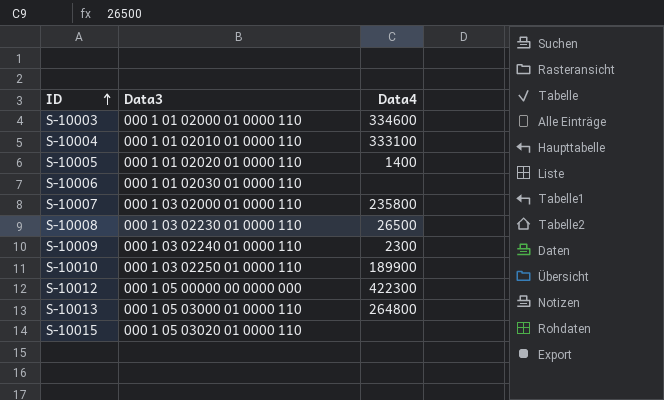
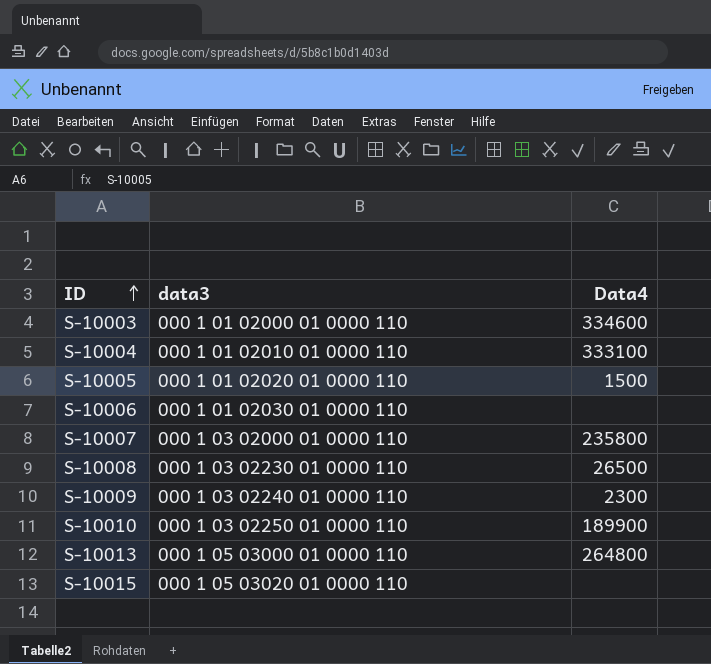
column name: Data3 -> data3
row S-10012: 000 1 05 00000 00 0000 000 | 422300 -> none
S-10005 | Data4: 1400 -> 1500

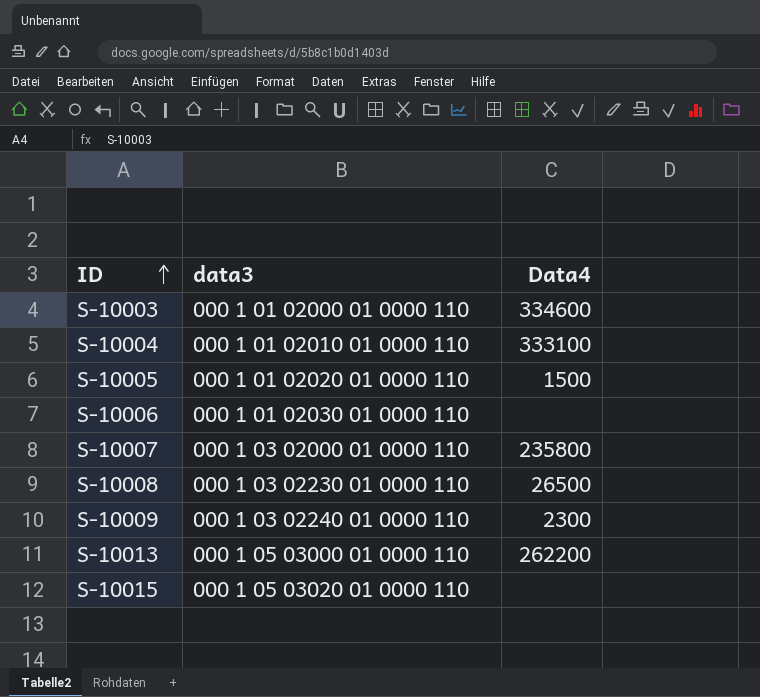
row S-10010: 000 1 03 02250 01 0000 110 | 189900 -> none
S-10013 | Data4: 264800 -> 262200

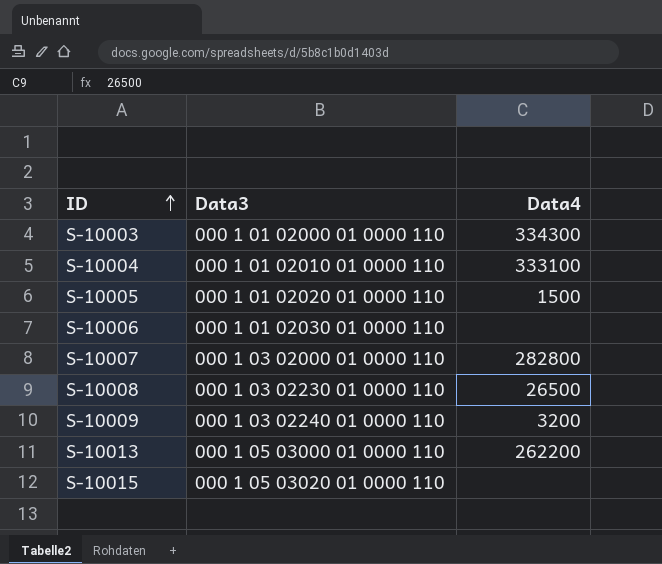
column name: data3 -> Data3
S-10003 | Data4: 334600 -> 334300
S-10007 | Data4: 235800 -> 282800
S-10009 | Data4: 2300 -> 3200

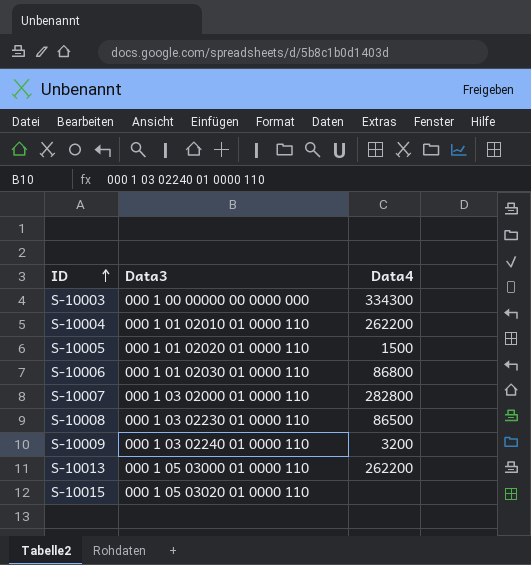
S-10003 | Data3: 000 1 01 02000 01 0000 110 -> 000 1 00 00000 00 0000 000
S-10004 | Data4: 333100 -> 262200
S-10006 | Data4: none -> 86800
S-10008 | Data4: 26500 -> 86500

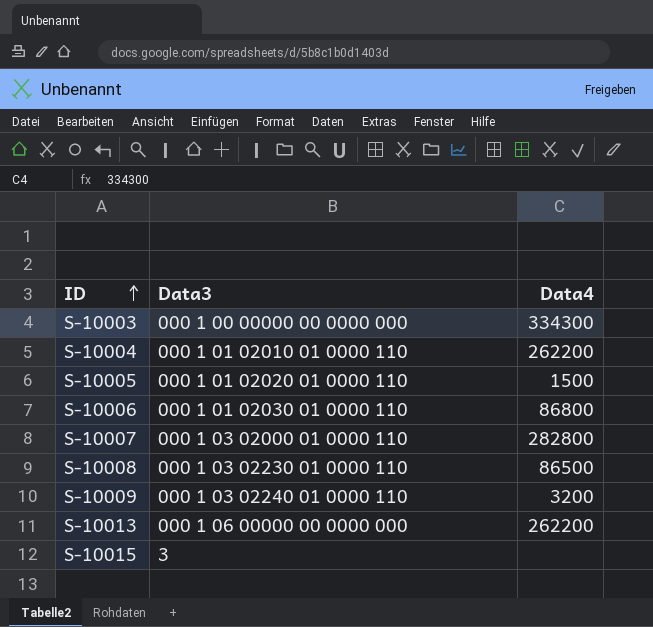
S-10013 | Data3: 000 1 05 03000 01 0000 110 -> 000 1 06 00000 00 0000 000
S-10015 | Data3: 000 1 05 03020 01 0000 110 -> 3

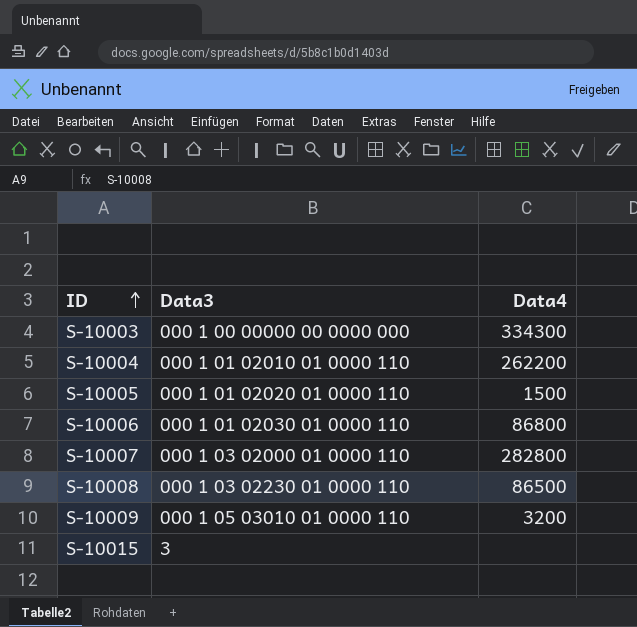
row S-10013: 000 1 06 00000 00 0000 000 | 262200 -> none
S-10009 | Data3: 000 1 03 02240 01 0000 110 -> 000 1 05 03010 01 0000 110

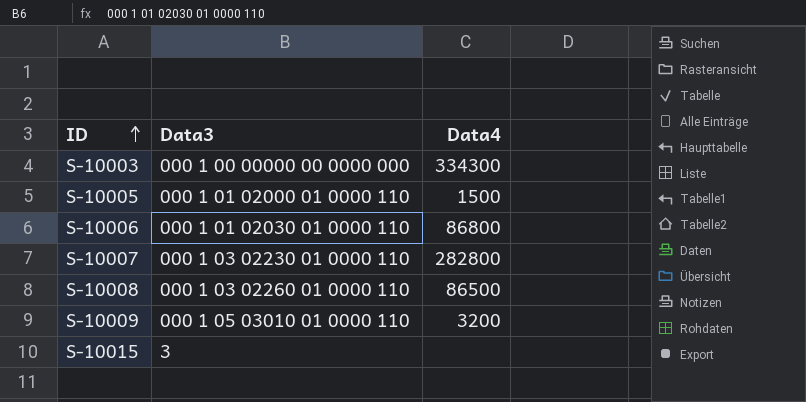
row S-10004: 000 1 01 02010 01 0000 110 | 262200 -> none
S-10005 | Data3: 000 1 01 02020 01 0000 110 -> 000 1 01 02000 01 0000 110
S-10007 | Data3: 000 1 03 02000 01 0000 110 -> 000 1 03 02230 01 0000 110
S-10008 | Data3: 000 1 03 02230 01 0000 110 -> 000 1 03 02260 01 0000 110

